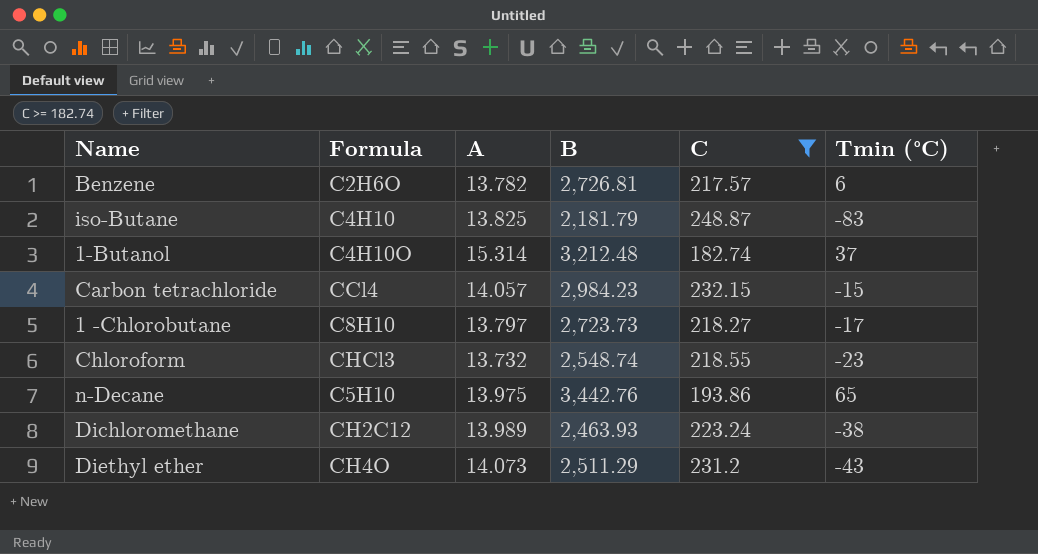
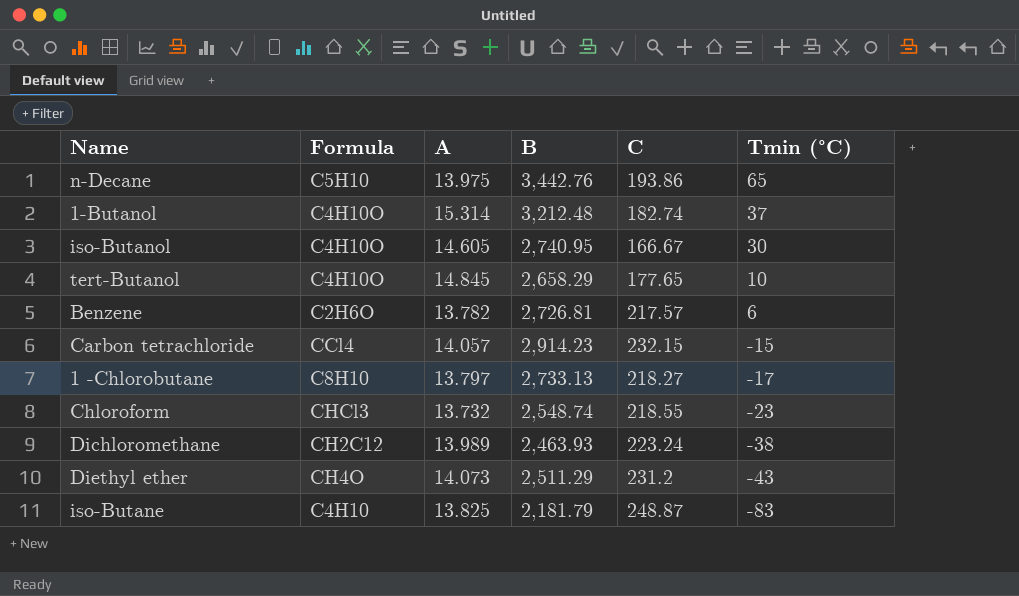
filter: C >= 182.74 -> none
row order: none -> Tmin (°C) descending
Carbon tetrachloride | B: 2,984.23 -> 2,914.23
1 -Chlorobutane | B: 2,723.73 -> 2,733.13

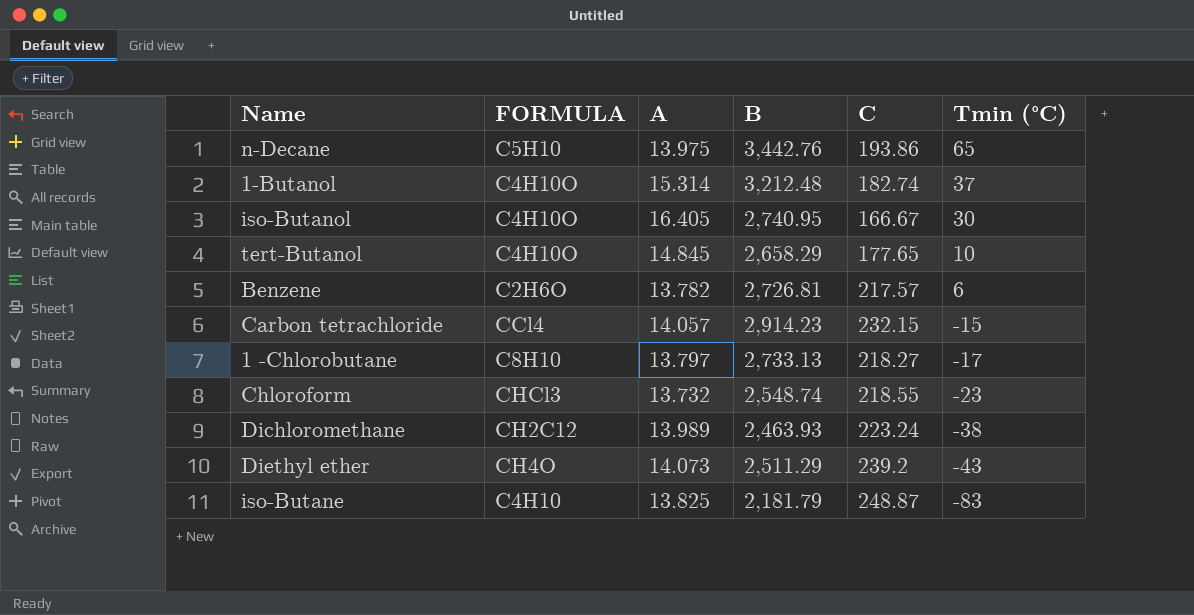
column name: Formula -> FORMULA
iso-Butanol | A: 14.605 -> 16.405
Diethyl ether | C: 231.2 -> 239.2

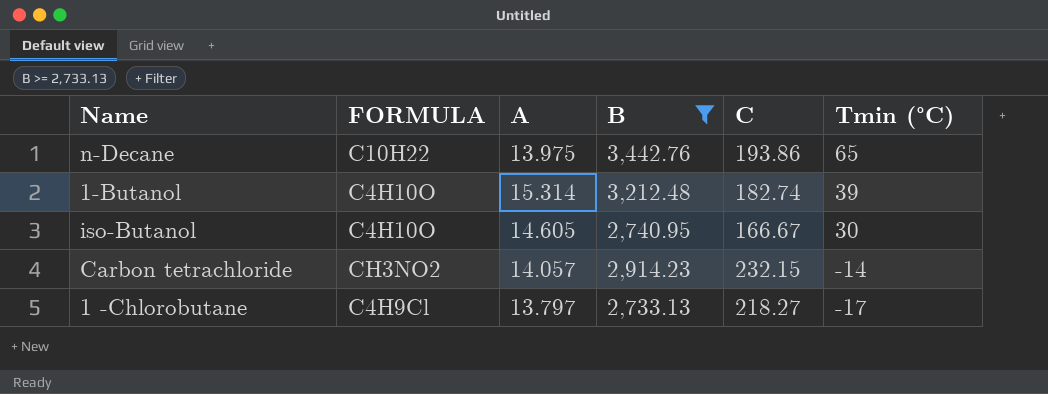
filter: none -> B >= 2,733.13
n-Decane | FORMULA: C5H10 -> C10H22
1-Butanol | Tmin (°C): 37 -> 39
iso-Butanol | A: 16.405 -> 14.605
Carbon tetrachloride | FORMULA: CCl4 -> CH3NO2
Carbon tetrachloride | Tmin (°C): -15 -> -14
1 -Chlorobutane | FORMULA: C8H10 -> C4H9Cl

